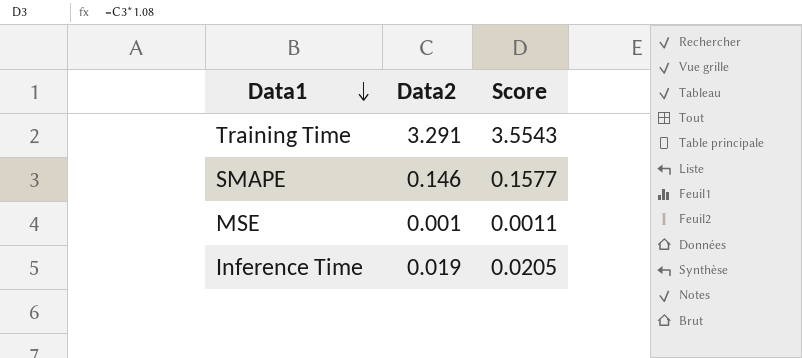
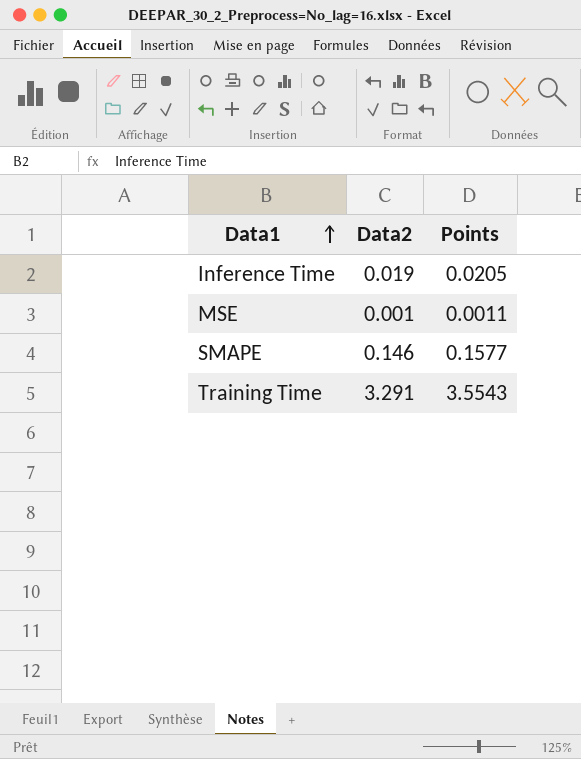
row order: Data1 descending -> Data1 ascending
column name: Score -> Points

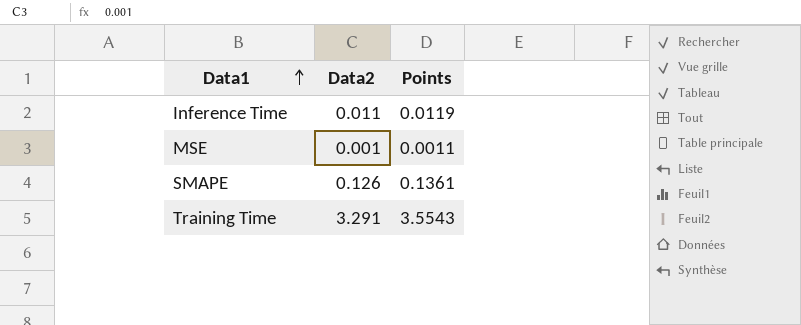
Inference Time | Data2: 0.019 -> 0.011
Inference Time | Points: 0.0205 -> 0.0119
SMAPE | Data2: 0.146 -> 0.126
SMAPE | Points: 0.1577 -> 0.1361

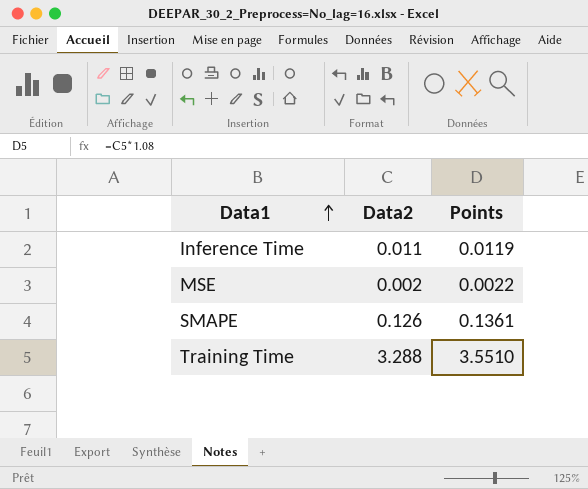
MSE | Data2: 0.001 -> 0.002
MSE | Points: 0.0011 -> 0.0022
Training Time | Data2: 3.291 -> 3.288
Training Time | Points: 3.5543 -> 3.5510

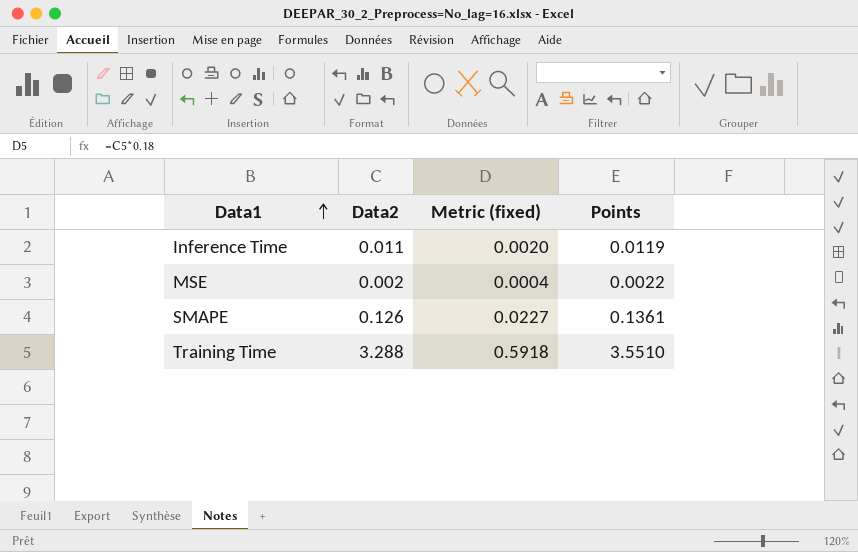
column Metric (fixed) | formula: none -> [Data2] * 0.18

